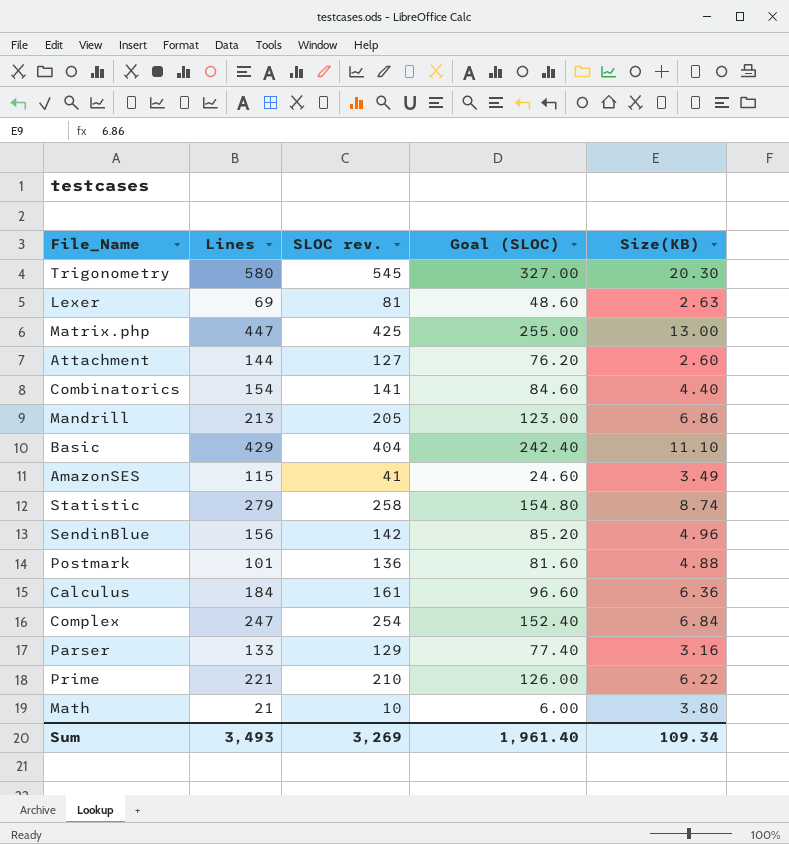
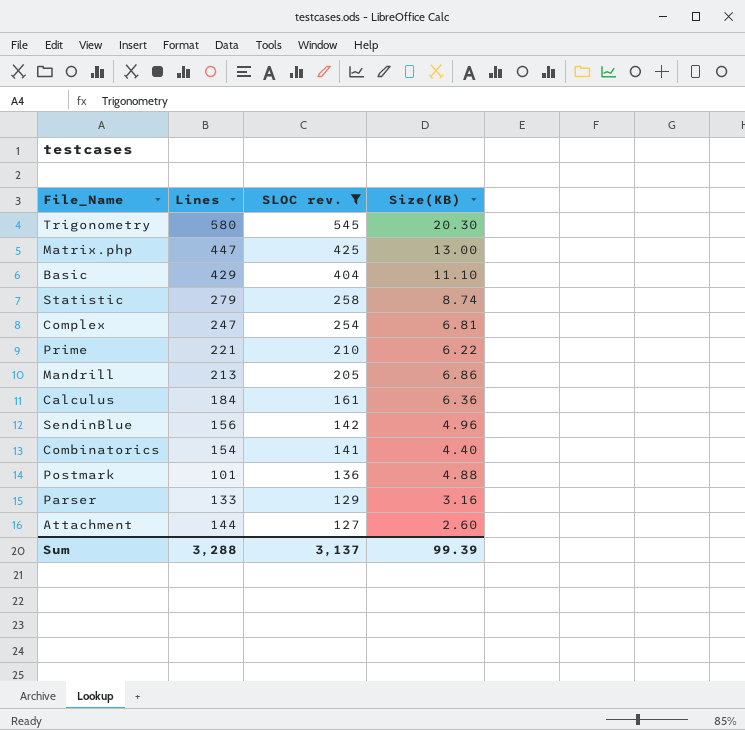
filter: none -> SLOC rev. >= 127
row order: none -> SLOC rev. descending
column Goal (SLOC) | formula: [SLOC rev.] * 0.6 -> none
Complex | Size(KB): 6.84 -> 6.81
Sum | Lines: 3,493 -> 3,288
Sum | SLOC rev.: 3,269 -> 3,137
Sum | Size(KB): 109.34 -> 99.39

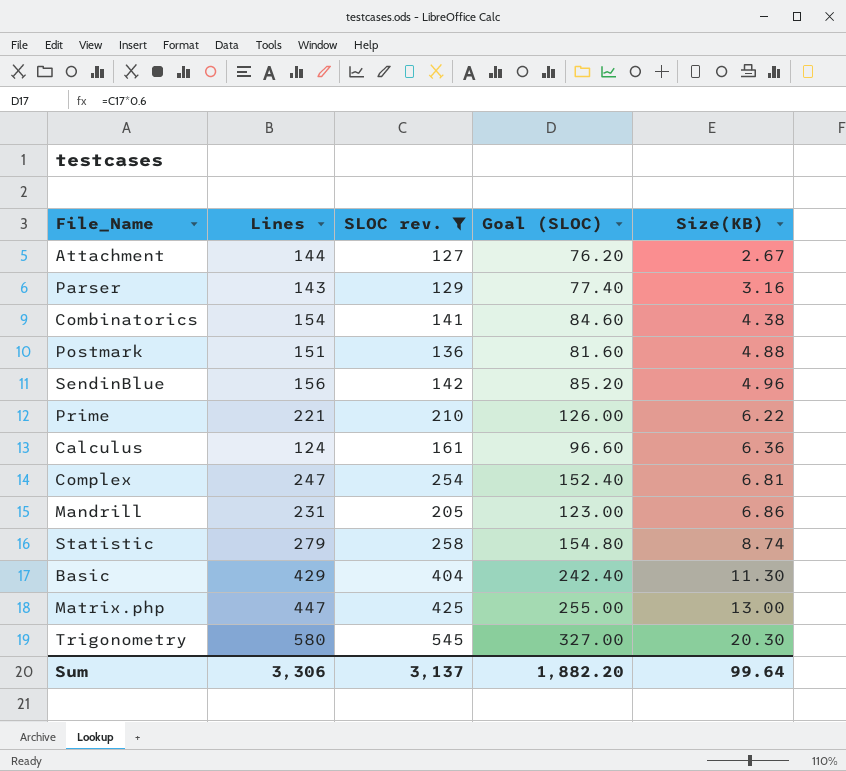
row order: SLOC rev. descending -> Size(KB) ascending
column Goal (SLOC) | formula: none -> [SLOC rev.] * 0.6
Attachment | Size(KB): 2.60 -> 2.67
Parser | Lines: 133 -> 143
Combinatorics | Size(KB): 4.40 -> 4.38
Postmark | Lines: 101 -> 151
Calculus | Lines: 184 -> 124
Mandrill | Lines: 213 -> 231
Basic | Size(KB): 11.10 -> 11.30
Sum | Lines: 3,288 -> 3,306
Sum | Size(KB): 99.39 -> 99.64

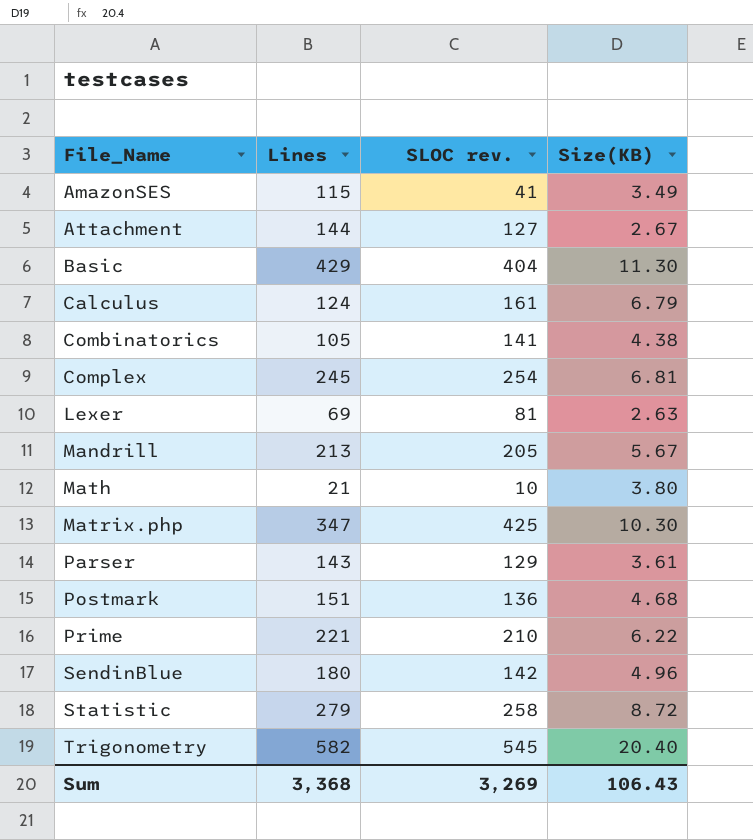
filter: SLOC rev. >= 127 -> none
row order: Size(KB) ascending -> File_Name ascending
column Goal (SLOC) | formula: [SLOC rev.] * 0.6 -> none
Calculus | Size(KB): 6.36 -> 6.79
Combinatorics | Lines: 154 -> 105
Complex | Lines: 247 -> 245
Mandrill | Lines: 231 -> 213
Mandrill | Size(KB): 6.86 -> 5.67
Matrix.php | Lines: 447 -> 347
Matrix.php | Size(KB): 13.00 -> 10.30
Parser | Size(KB): 3.16 -> 3.61
Postmark | Size(KB): 4.88 -> 4.68
SendinBlue | Lines: 156 -> 180
Statistic | Size(KB): 8.74 -> 8.72
Trigonometry | Lines: 580 -> 582
Trigonometry | Size(KB): 20.30 -> 20.40
Sum | Lines: 3,306 -> 3,368
Sum | SLOC rev.: 3,137 -> 3,269
Sum | Size(KB): 99.64 -> 106.43

